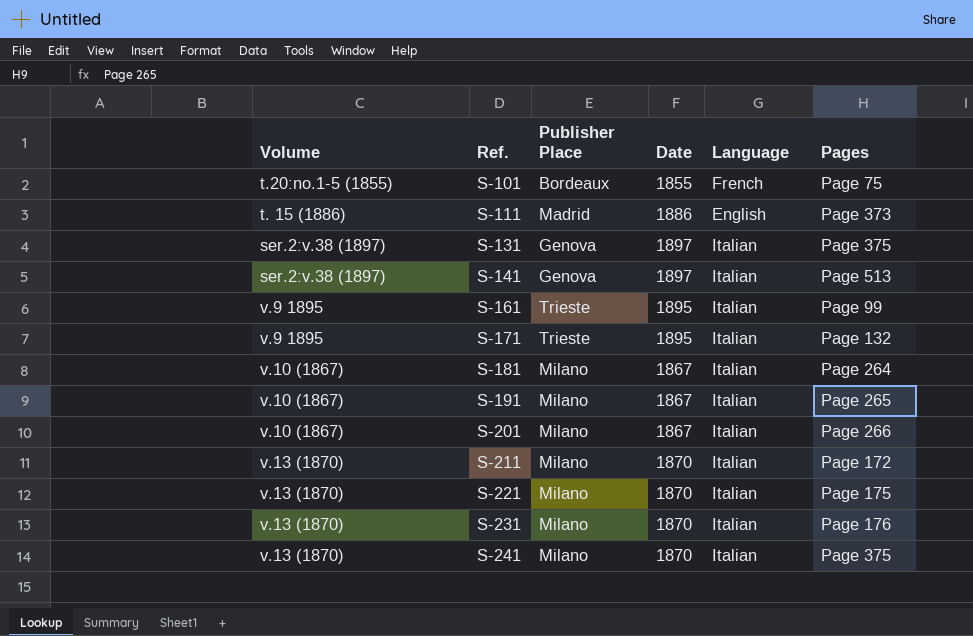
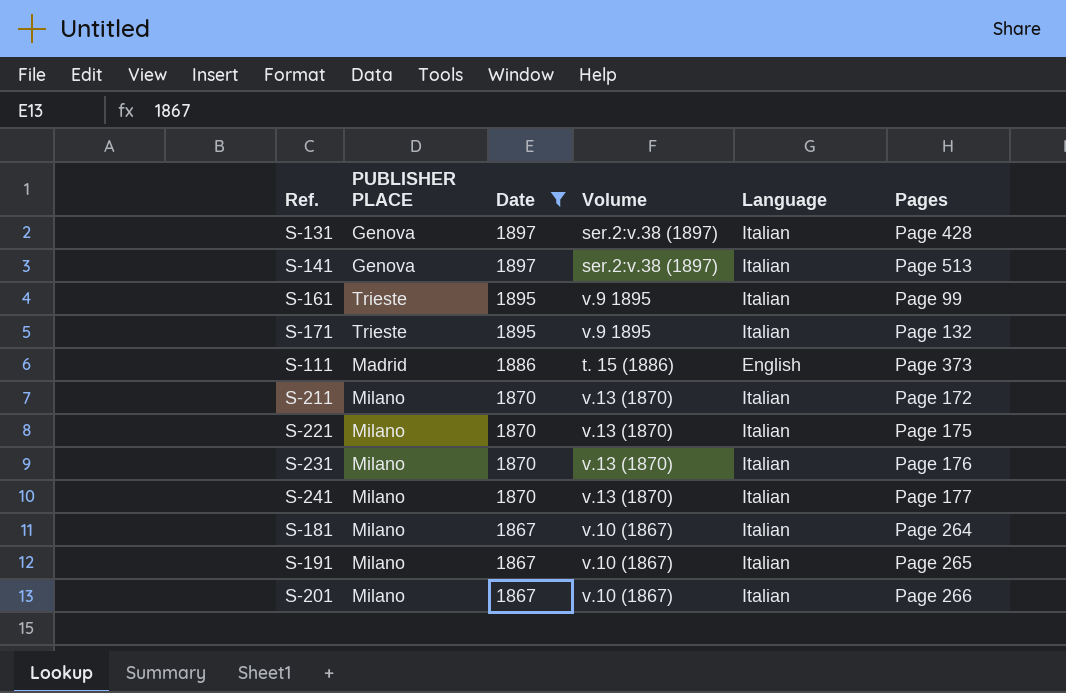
filter: none -> Date != 1855
row order: Ref. ascending -> Date descending
column name: Publisher Place -> PUBLISHER PLACE
column Volume | position: 1 -> 4
S-131 | Pages: Page 375 -> Page 428
S-241 | Pages: Page 375 -> Page 177

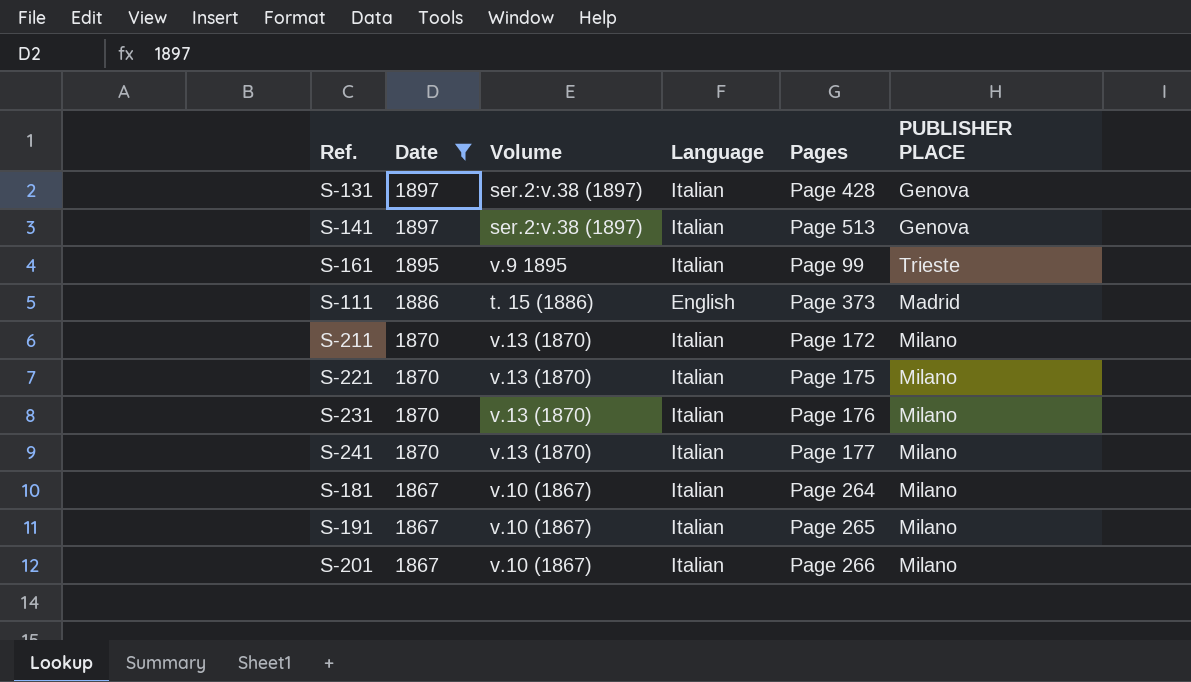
column PUBLISHER PLACE | position: 2 -> 6
row S-171: Trieste | 1895 | v.9 1895 | Italian | Page 132 -> none

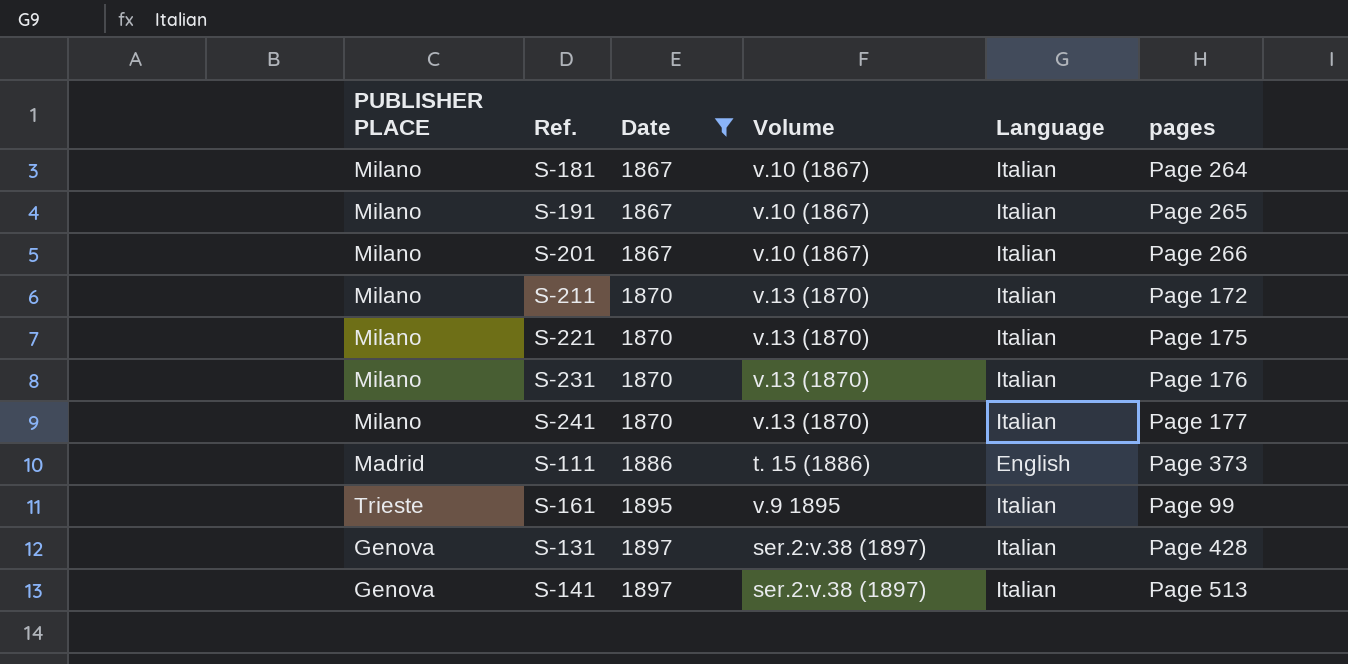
row order: Date descending -> Date ascending
column PUBLISHER PLACE | position: 6 -> 1
column name: Pages -> pages

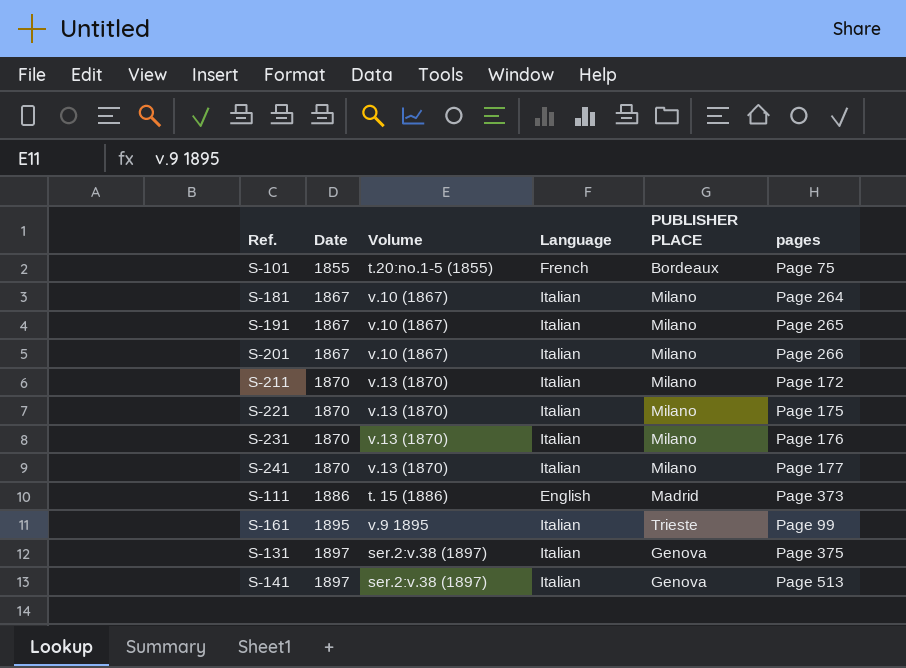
filter: Date != 1855 -> none
column PUBLISHER PLACE | position: 1 -> 5
S-131 | pages: Page 428 -> Page 375

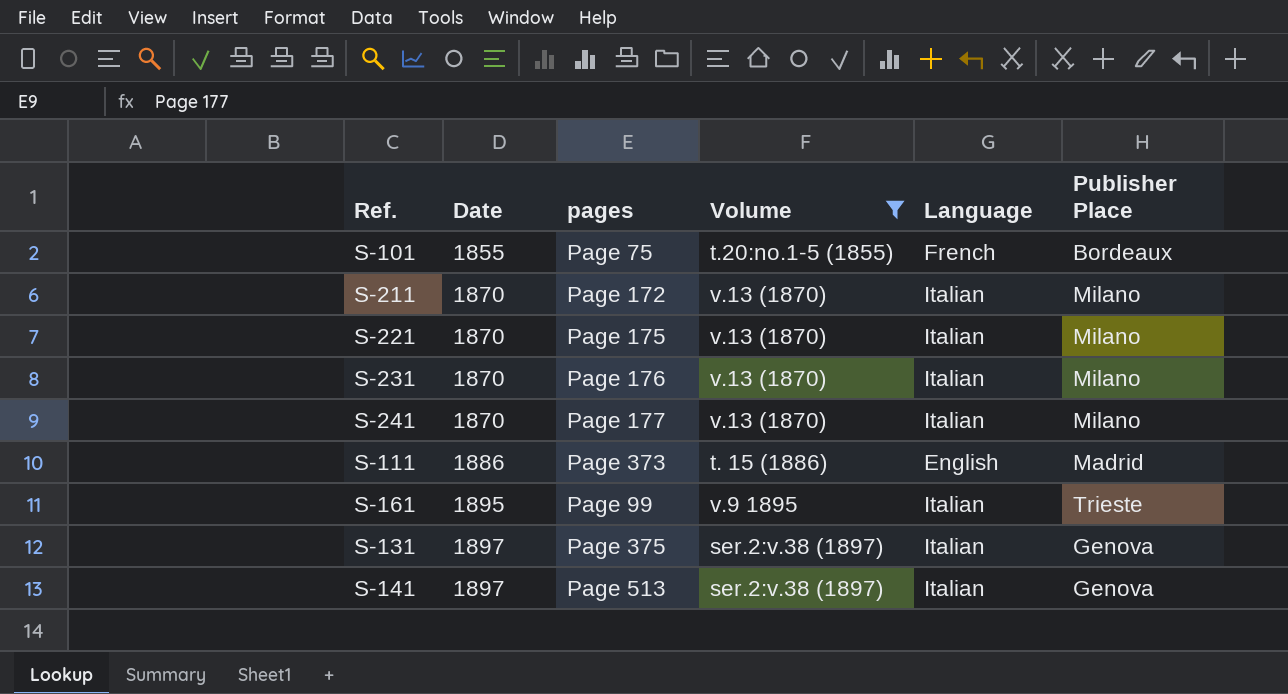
filter: none -> Volume != v.10 (1867)
column pages | position: 6 -> 3
column name: PUBLISHER PLACE -> Publisher Place

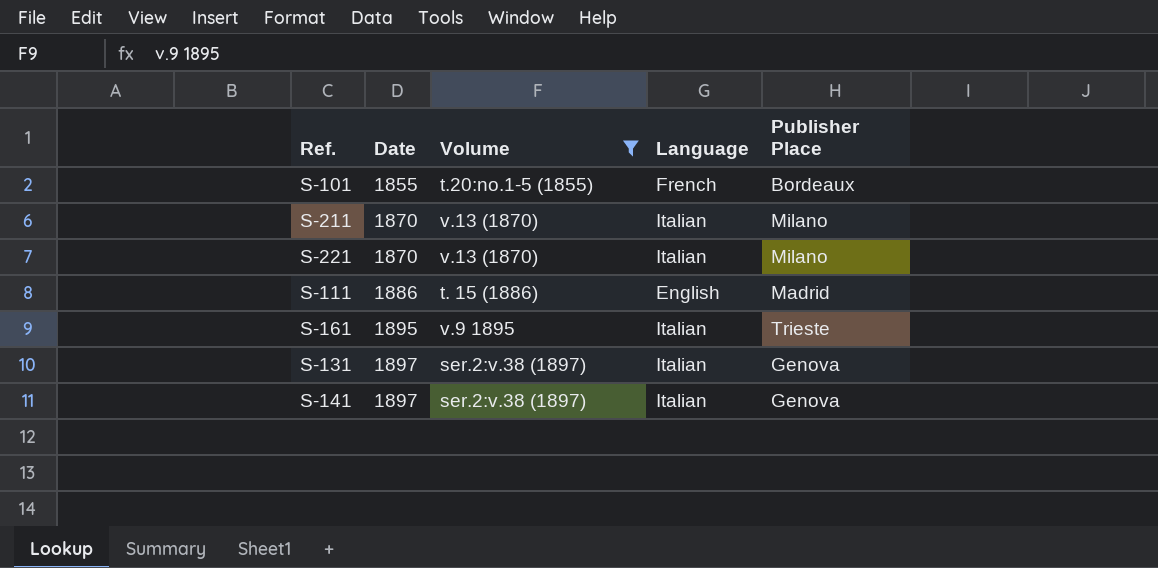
column pages | position: 3 -> none
row S-231: 1870 | Page 176 | v.13 (1870) | Italian | Milano -> none
row S-241: 1870 | Page 177 | v.13 (1870) | Italian | Milano -> none

